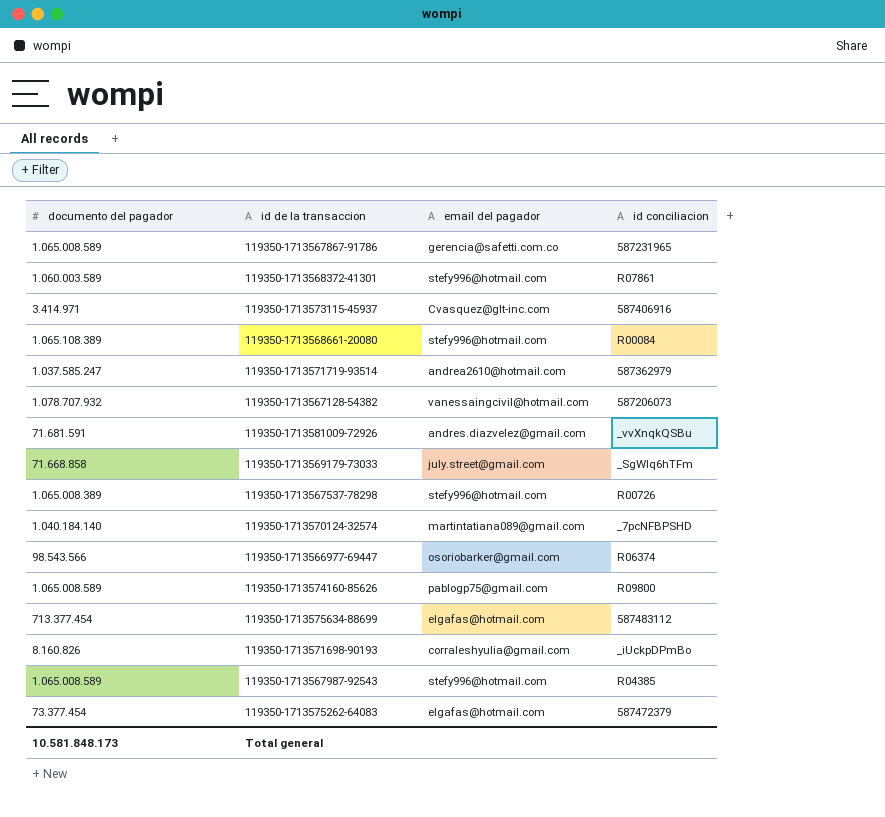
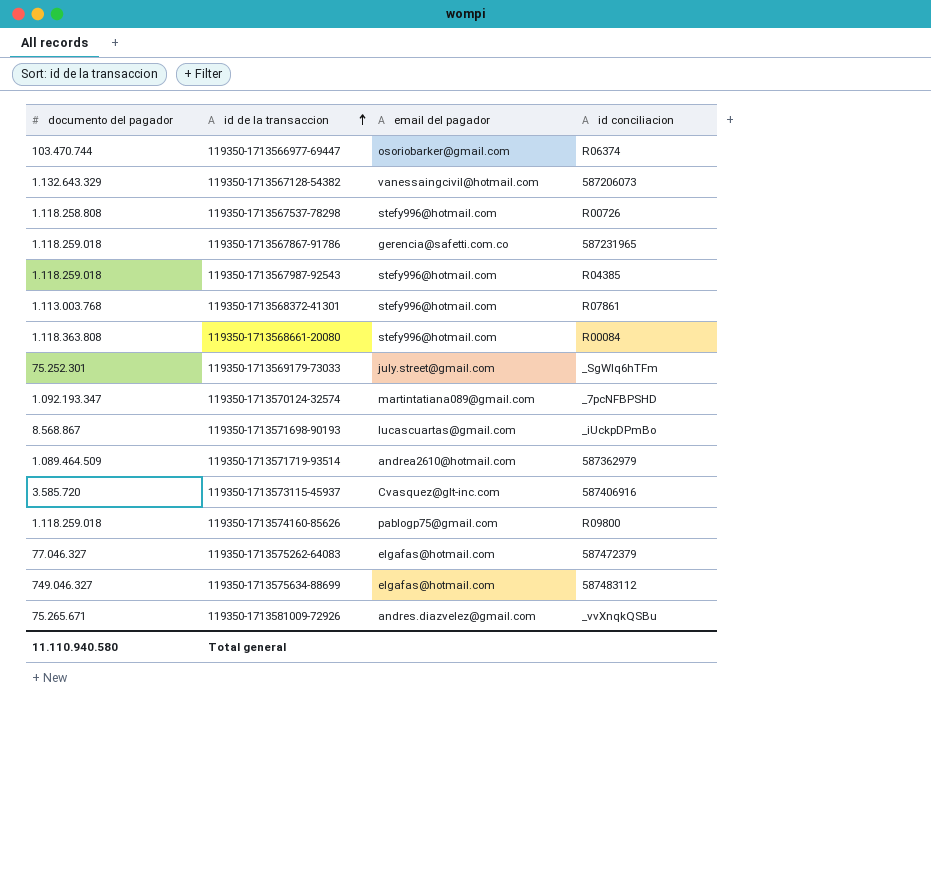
row order: none -> id de la transaccion ascending
119350-1713566977-69447 | documento del pagador: 98.543.566 -> 103.470.744
119350-1713567128-54382 | documento del pagador: 1.078.707.932 -> 1.132.643.329
119350-1713567537-78298 | documento del pagador: 1.065.008.389 -> 1.118.258.808
119350-1713567867-91786 | documento del pagador: 1.065.008.589 -> 1.118.259.018
119350-1713567987-92543 | documento del pagador: 1.065.008.589 -> 1.118.259.018
119350-1713568372-41301 | documento del pagador: 1.060.003.589 -> 1.113.003.768
119350-1713568661-20080 | documento del pagador: 1.065.108.389 -> 1.118.363.808
119350-1713569179-73033 | documento del pagador: 71.668.858 -> 75.252.301
119350-1713570124-32574 | documento del pagador: 1.040.184.140 -> 1.092.193.347
119350-1713571698-90193 | documento del pagador: 8.160.826 -> 8.568.867
119350-1713571698-90193 | email del pagador: corraleshyulia@gmail.com -> lucascuartas@gmail.com
119350-1713571719-93514 | documento del pagador: 1.037.585.247 -> 1.089.464.509
119350-1713573115-45937 | documento del pagador: 3.414.971 -> 3.585.720
119350-1713574160-85626 | documento del pagador: 1.065.008.589 -> 1.118.259.018
119350-1713575262-64083 | documento del pagador: 73.377.454 -> 77.046.327
119350-1713575634-88699 | documento del pagador: 713.377.454 -> 749.046.327
119350-1713581009-72926 | documento del pagador: 71.681.591 -> 75.265.671
Total general | documento del pagador: 10.581.848.173 -> 11.110.940.580

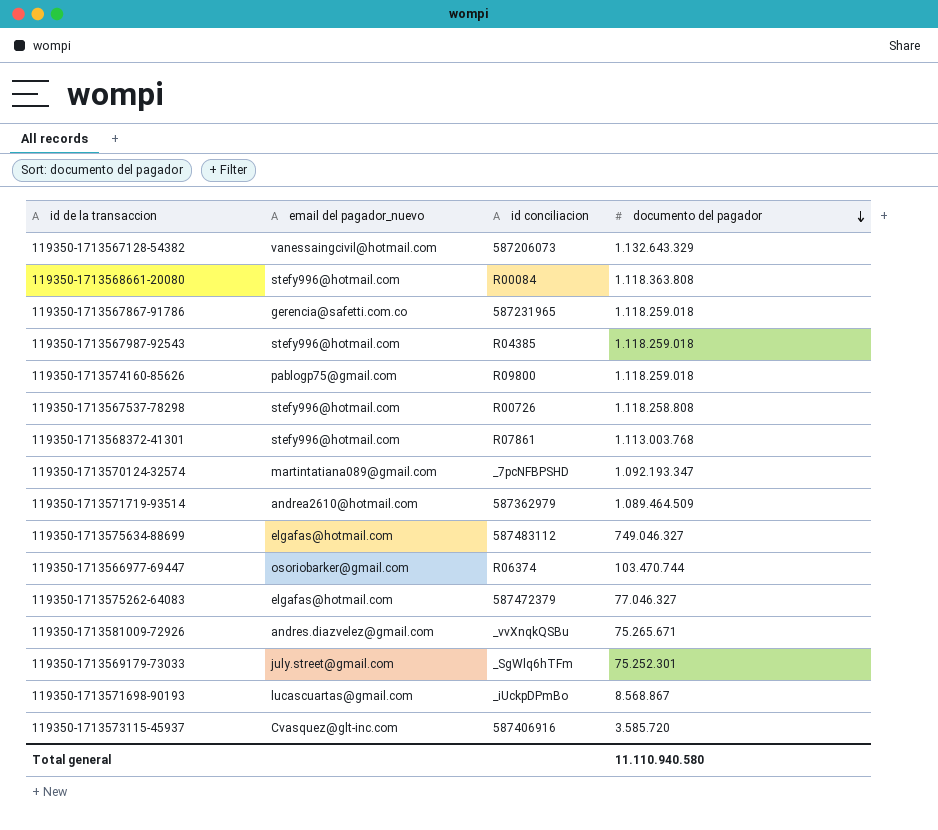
row order: id de la transaccion ascending -> documento del pagador descending
column name: email del pagador -> email del pagador_nuevo
column documento del pagador | position: 1 -> 4

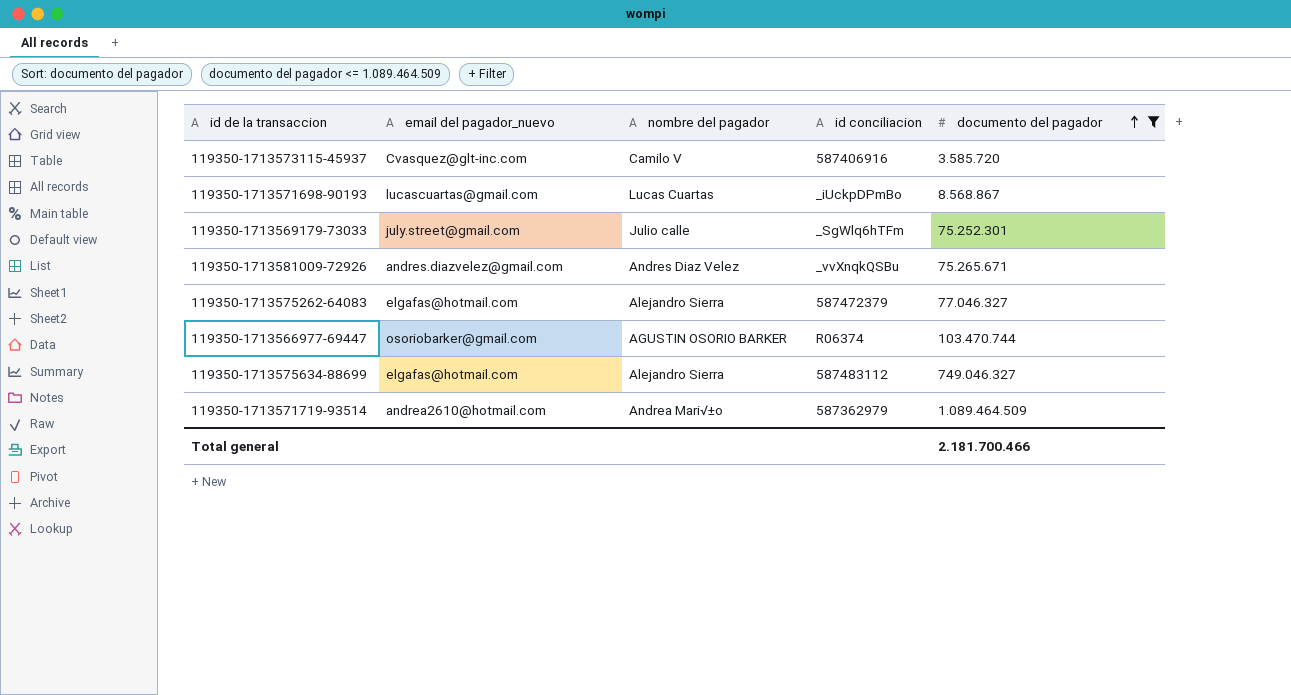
filter: none -> documento del pagador <= 1.089.464.509
row order: documento del pagador descending -> documento del pagador ascending
column nombre del pagador | position: none -> 3
Total general | documento del pagador: 11.110.940.580 -> 2.181.700.466

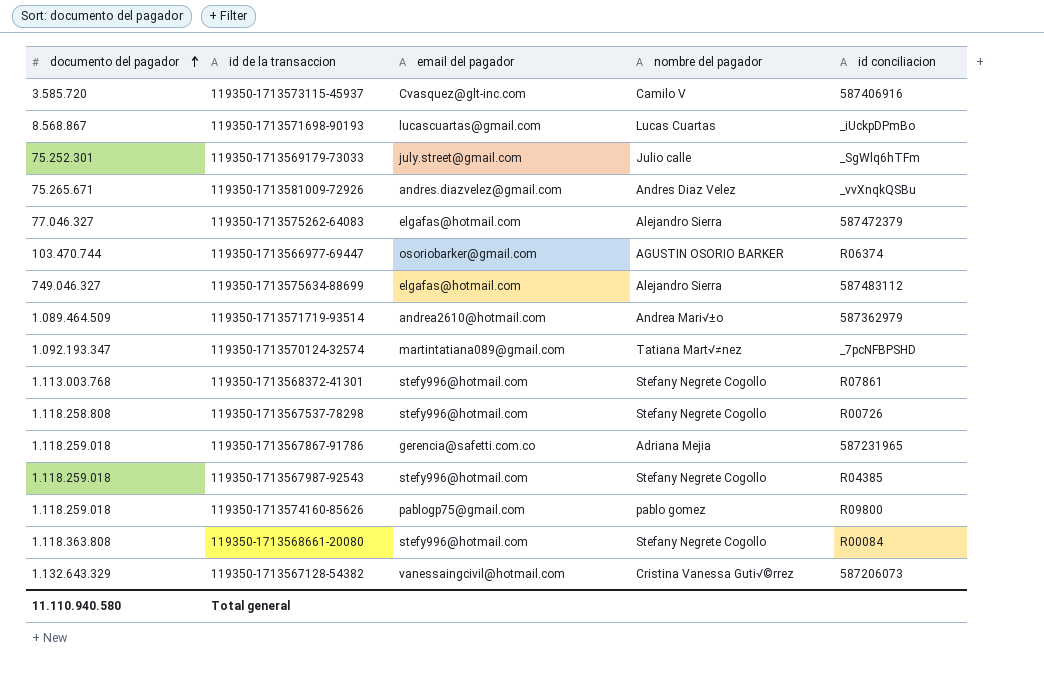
filter: documento del pagador <= 1.089.464.509 -> none
column documento del pagador | position: 5 -> 1
column name: email del pagador_nuevo -> email del pagador
Total general | documento del pagador: 2.181.700.466 -> 11.110.940.580

